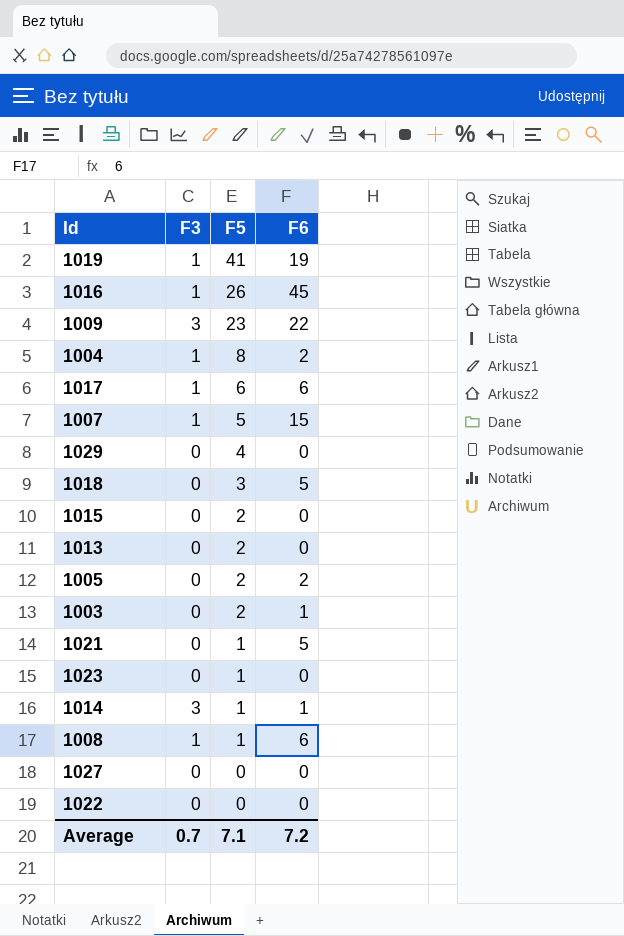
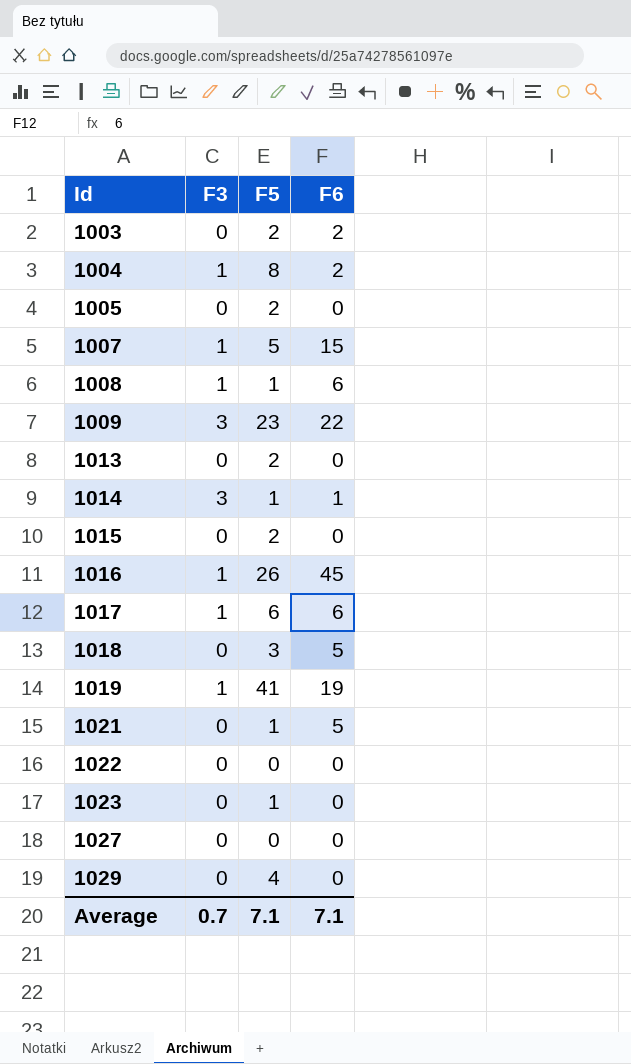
row order: F5 descending -> Id ascending
1003 | F6: 1 -> 2
1005 | F6: 2 -> 0
Average | F6: 7.2 -> 7.1

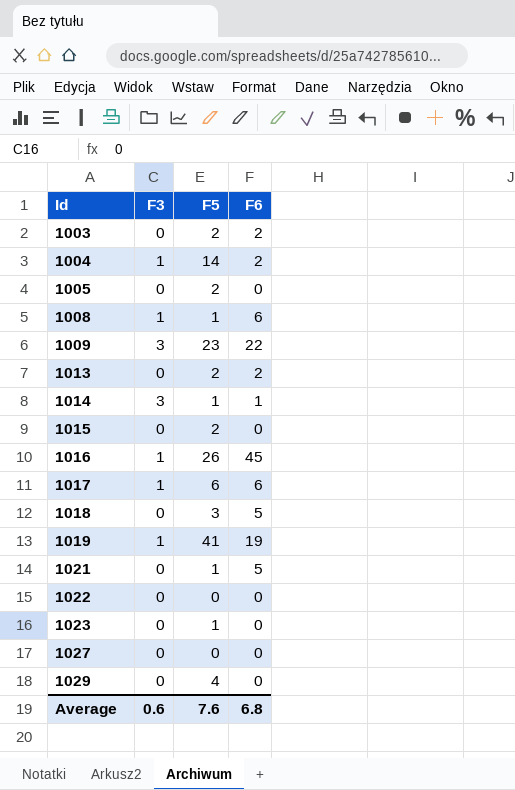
row 1007: 1 | 5 | 15 -> none
1004 | F5: 8 -> 14
1013 | F6: 0 -> 2
Average | F3: 0.7 -> 0.6
Average | F5: 7.1 -> 7.6
Average | F6: 7.1 -> 6.8

